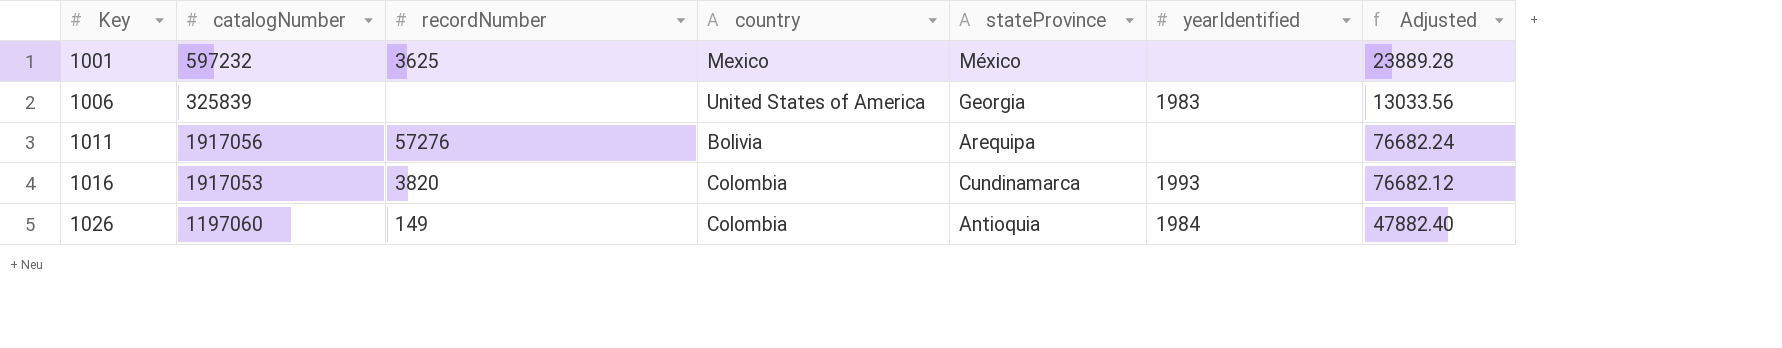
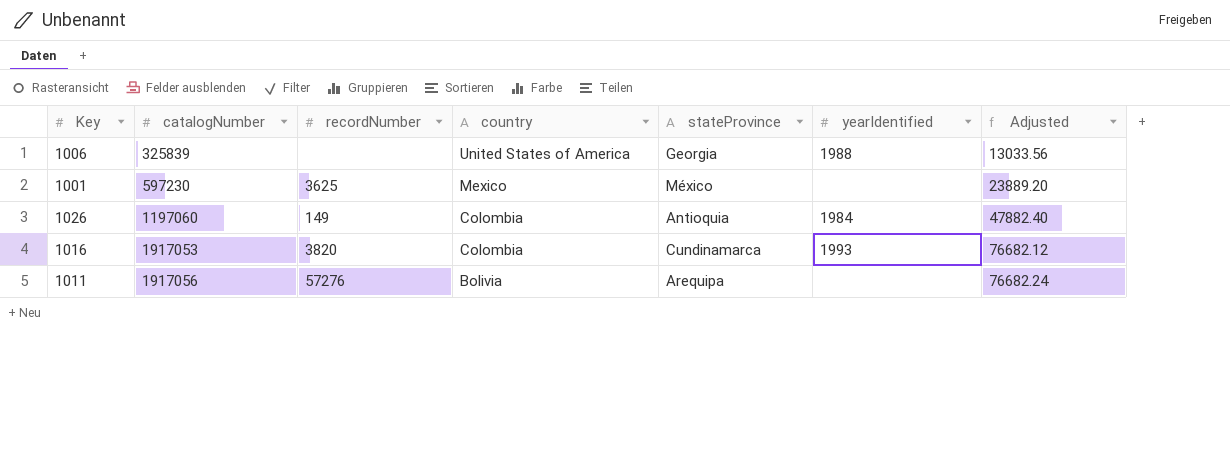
row order: Key ascending -> catalogNumber ascending
1006 | yearIdentified: 1983 -> 1988
1001 | catalogNumber: 597232 -> 597230
1001 | Adjusted: 23889.28 -> 23889.20

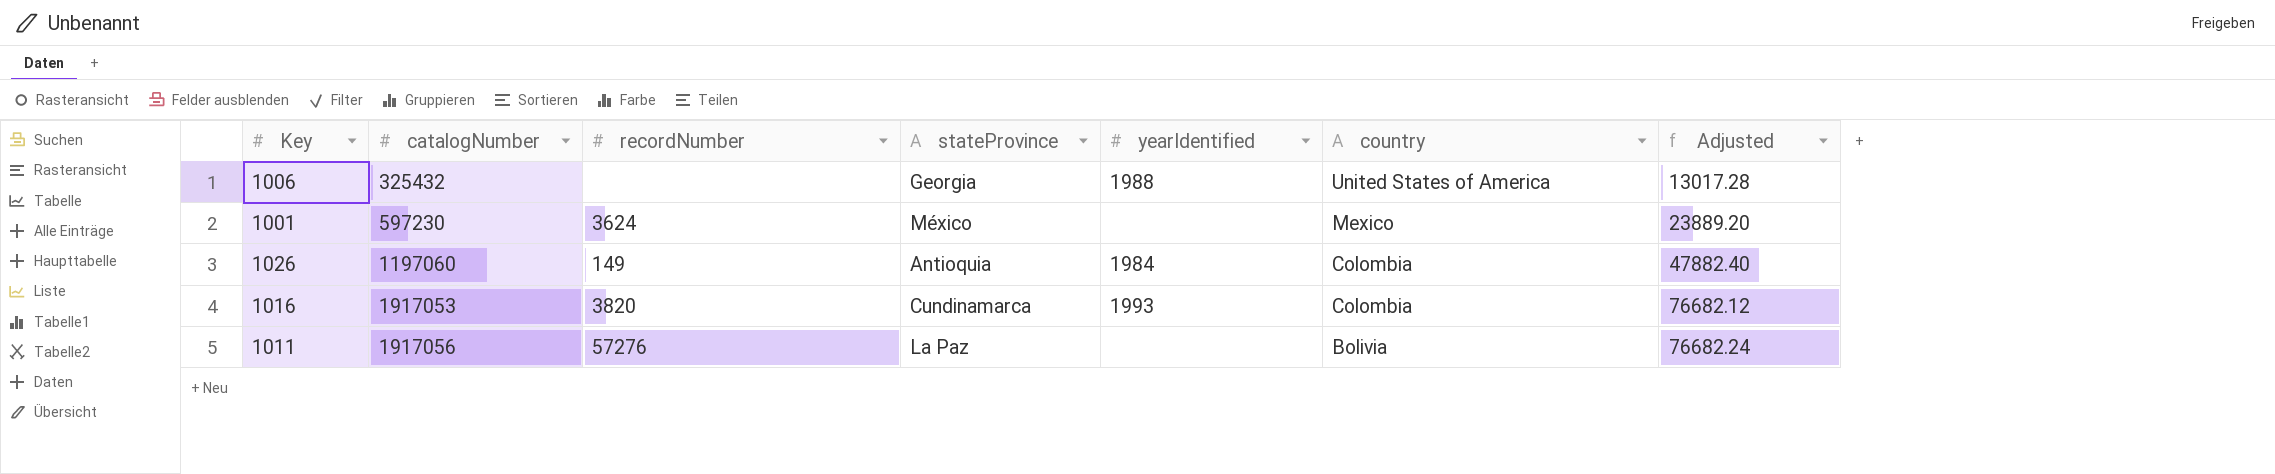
column country | position: 4 -> 6
1006 | catalogNumber: 325839 -> 325432
1006 | Adjusted: 13033.56 -> 13017.28
1001 | recordNumber: 3625 -> 3624
1011 | stateProvince: Arequipa -> La Paz

